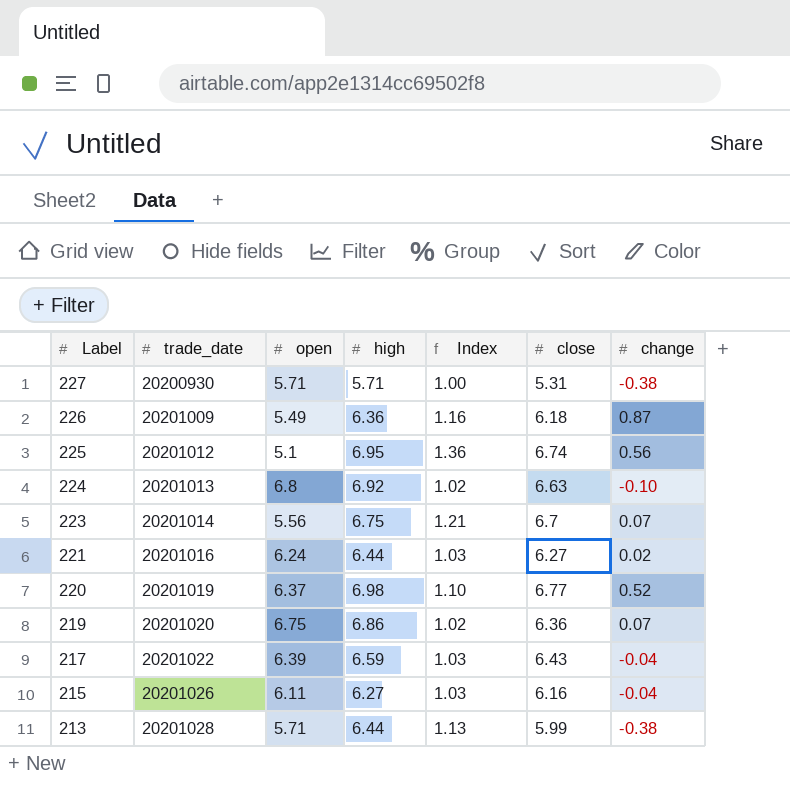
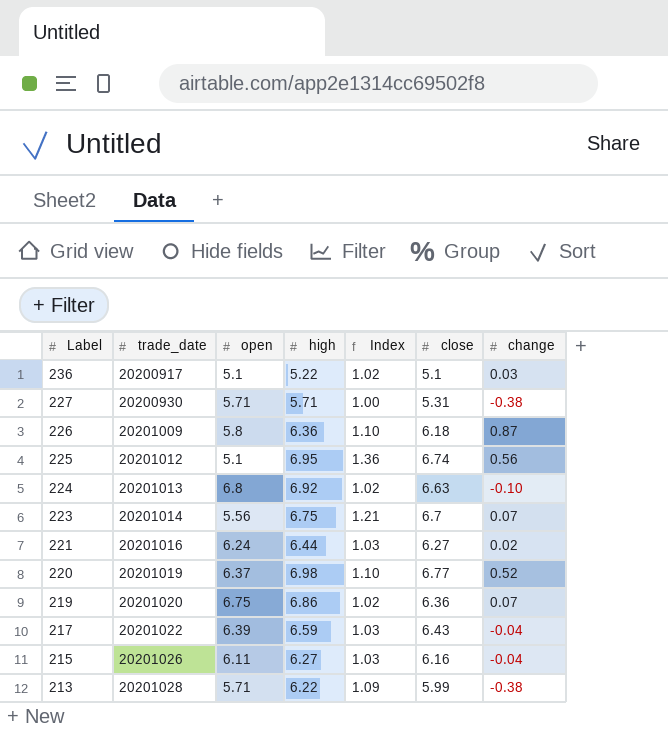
row 236: none -> 20200917 | 5.1 | 5.22 | 1.02 | 5.1 | 0.03
226 | open: 5.49 -> 5.8
226 | Index: 1.16 -> 1.10
213 | high: 6.44 -> 6.22
213 | Index: 1.13 -> 1.09

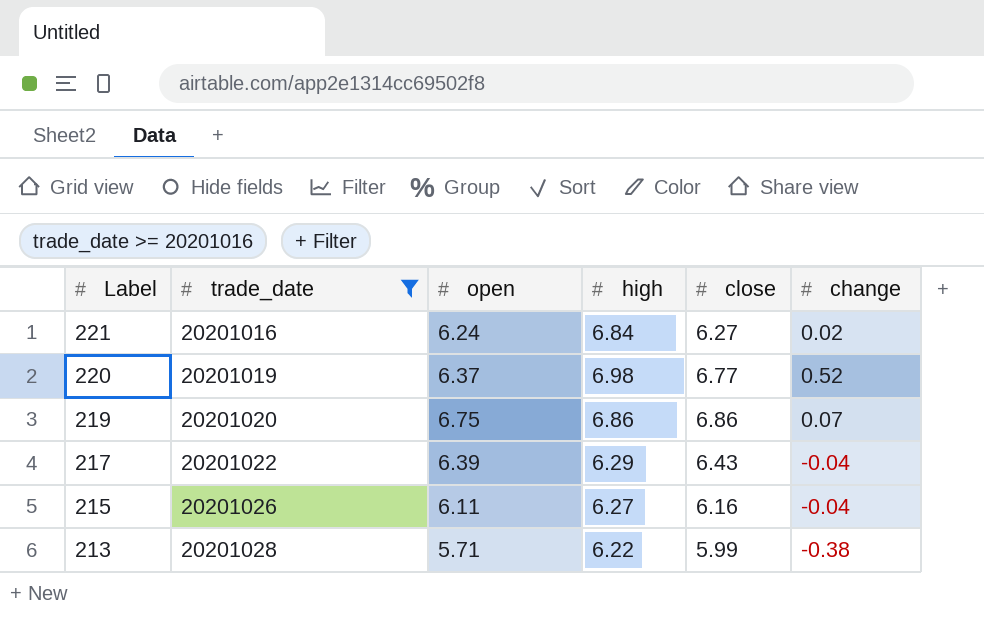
filter: none -> trade_date >= 20201016
column Index | formula: [high] / [open] -> none
221 | high: 6.44 -> 6.84
219 | close: 6.36 -> 6.86
217 | high: 6.59 -> 6.29

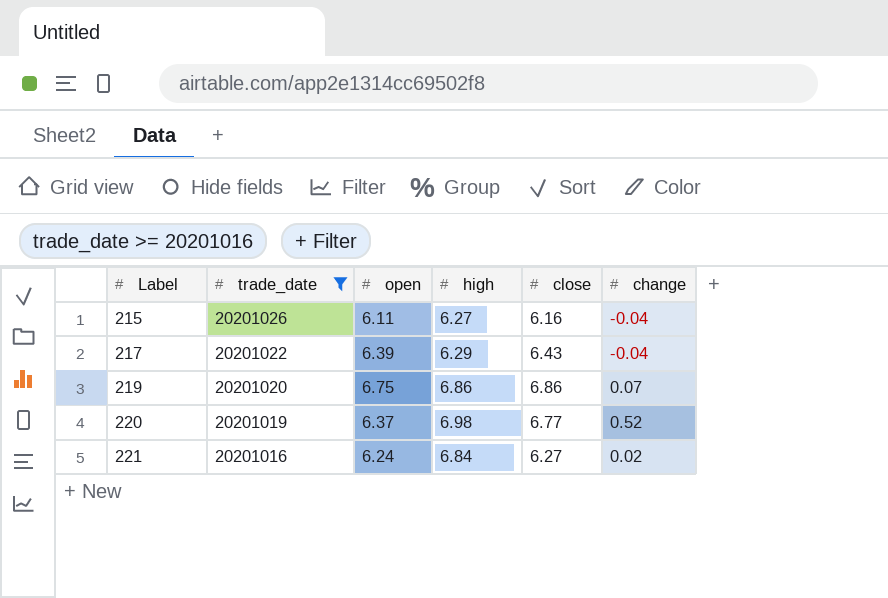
row order: Label descending -> Label ascending
row 213: 20201028 | 5.71 | 6.22 | 5.99 | -0.38 -> none

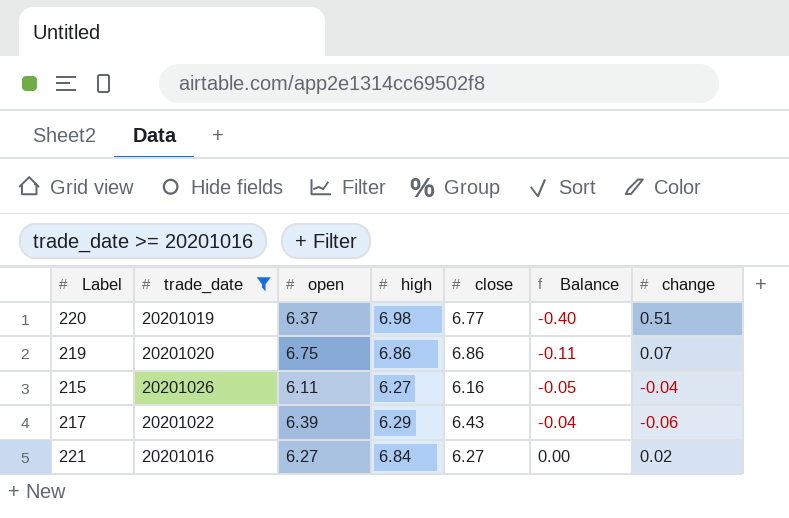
row order: Label ascending -> Balance ascending
column Balance | formula: none -> [open] - [close]
220 | change: 0.52 -> 0.51
217 | change: -0.04 -> -0.06
221 | open: 6.24 -> 6.27

